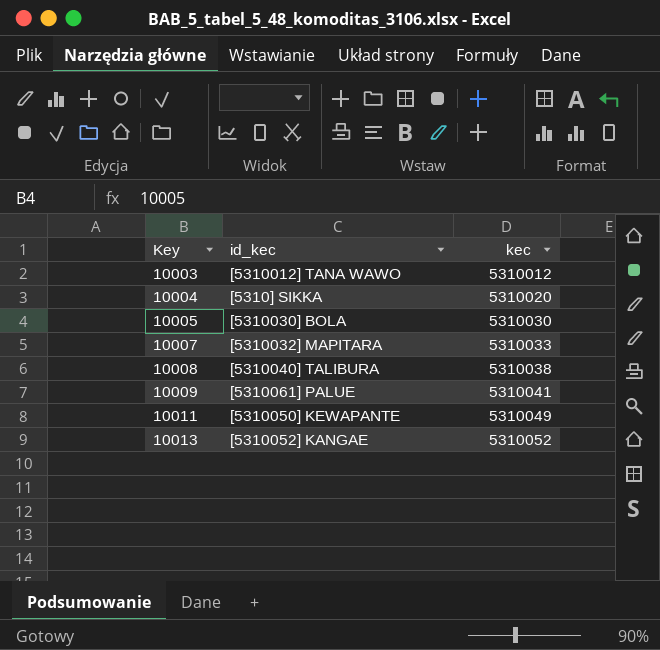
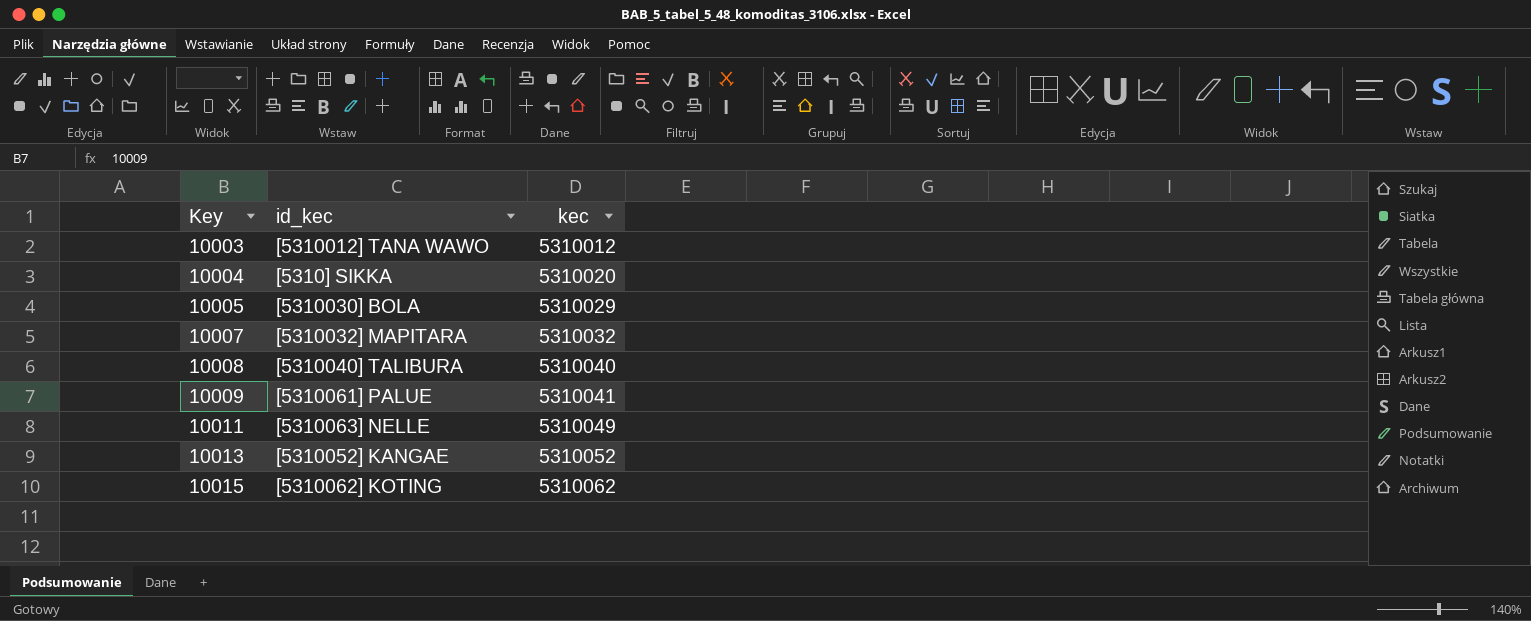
10005 | kec: 5310030 -> 5310029
10007 | kec: 5310033 -> 5310032
10008 | kec: 5310038 -> 5310040
10011 | id_kec: [5310050] KEWAPANTE -> [5310063] NELLE
row 10015: none -> [5310062] KOTING | 5310062

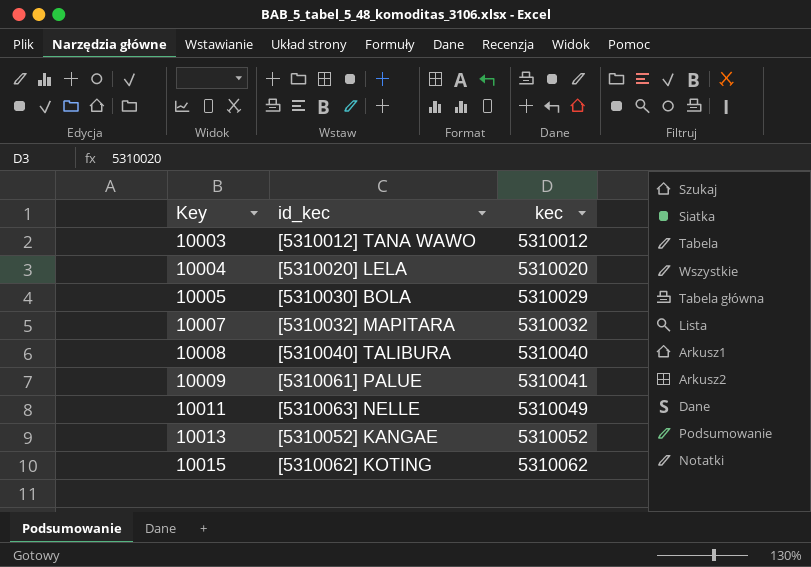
10004 | id_kec: [5310] SIKKA -> [5310020] LELA

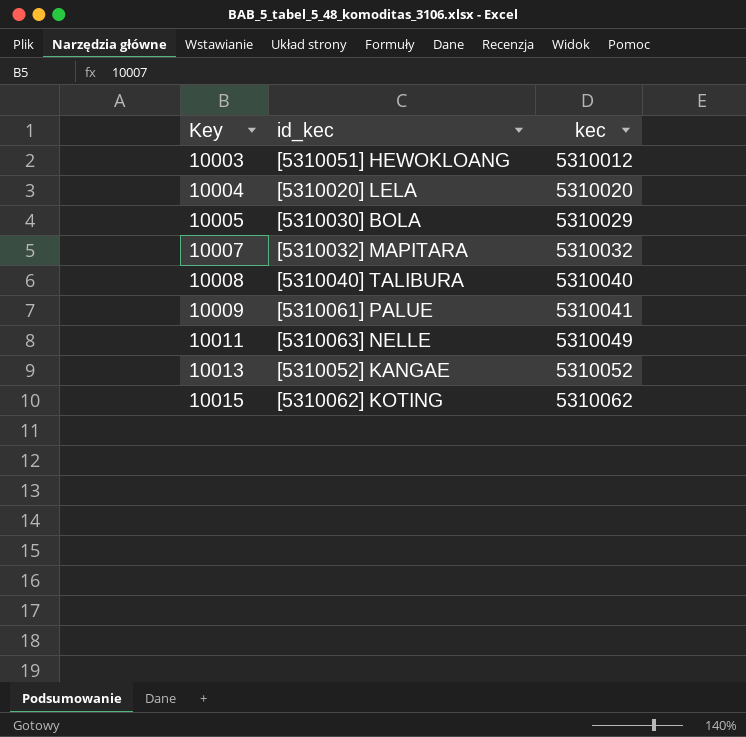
10003 | id_kec: [5310012] TANA WAWO -> [5310051] HEWOKLOANG

